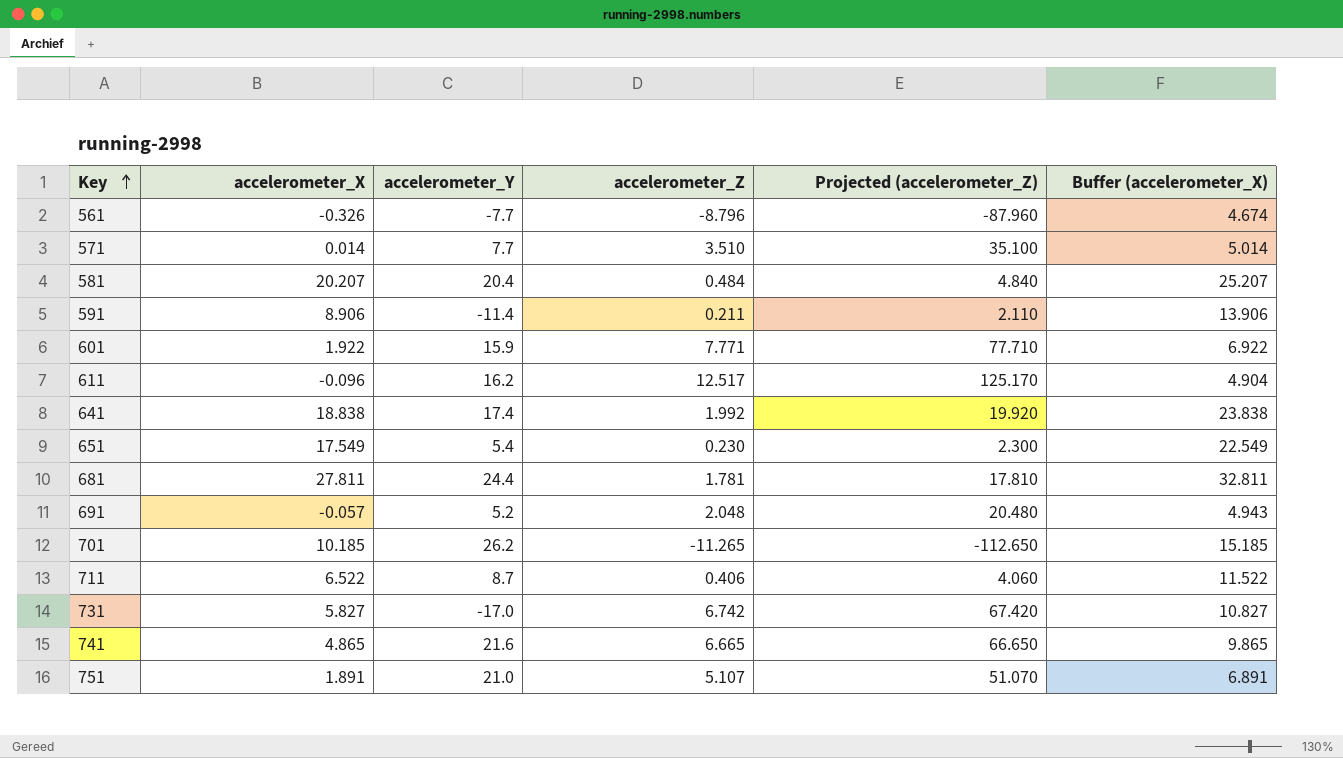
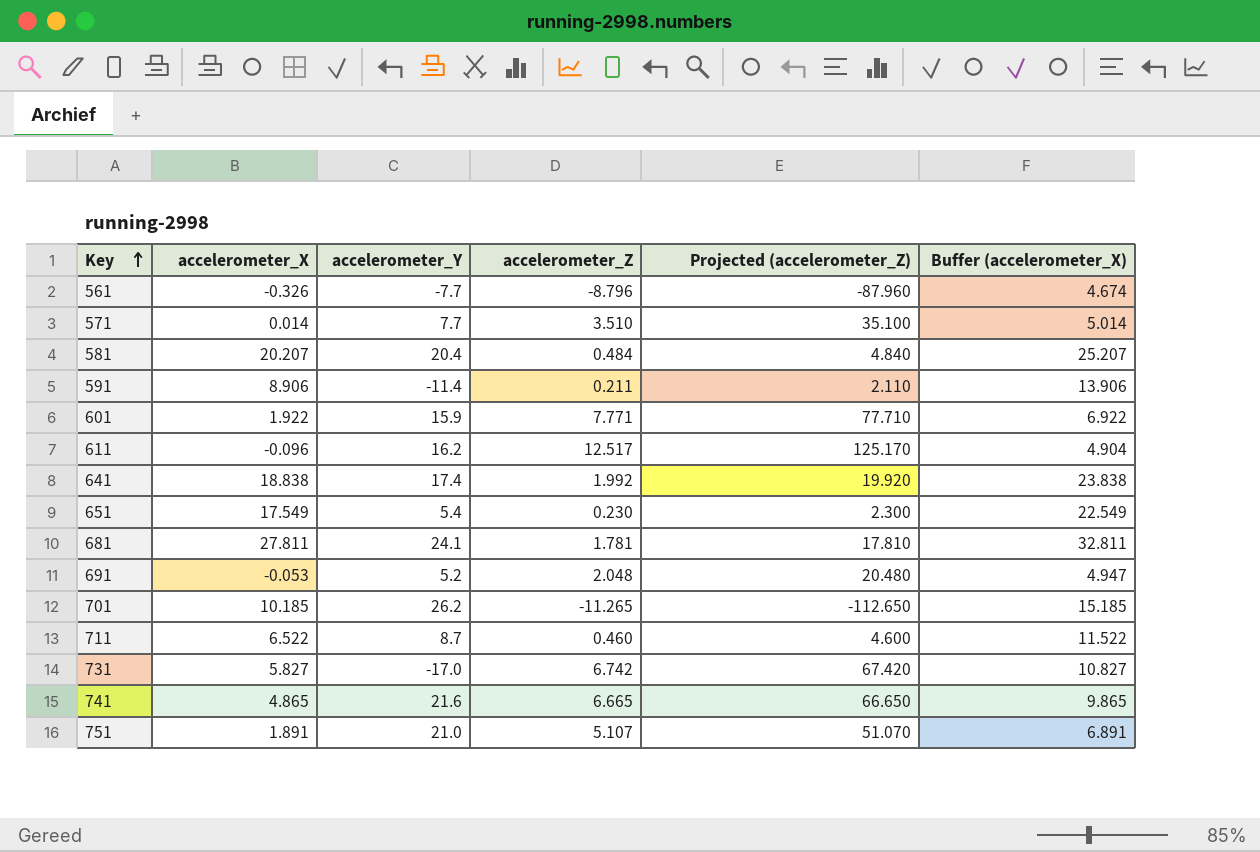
681 | accelerometer_Y: 24.4 -> 24.1
691 | accelerometer_X: -0.057 -> -0.053
691 | Buffer (accelerometer_X): 4.943 -> 4.947
711 | accelerometer_Z: 0.406 -> 0.460
711 | Projected (accelerometer_Z): 4.060 -> 4.600

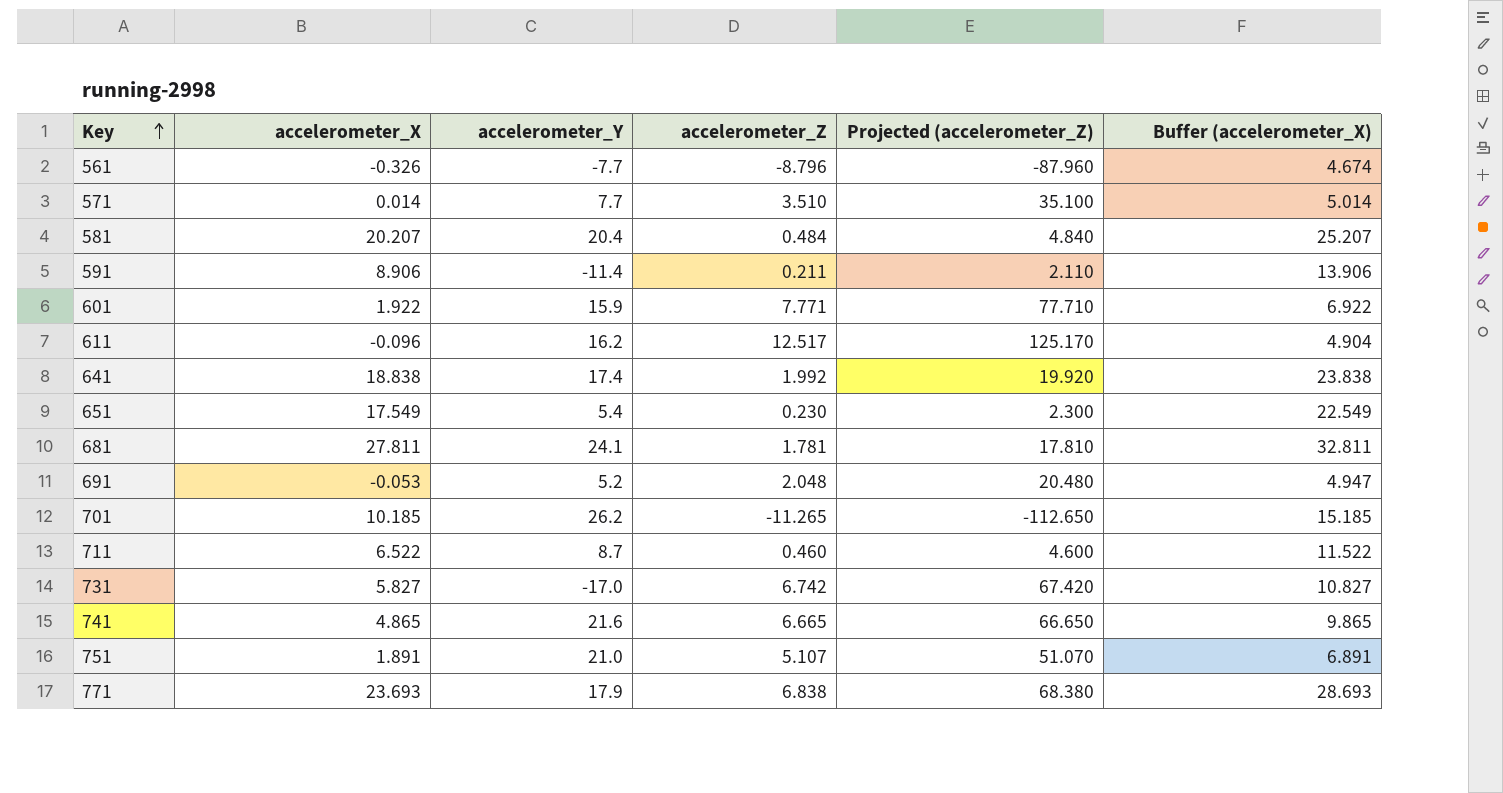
row 771: none -> 23.693 | 17.9 | 6.838 | 68.380 | 28.693

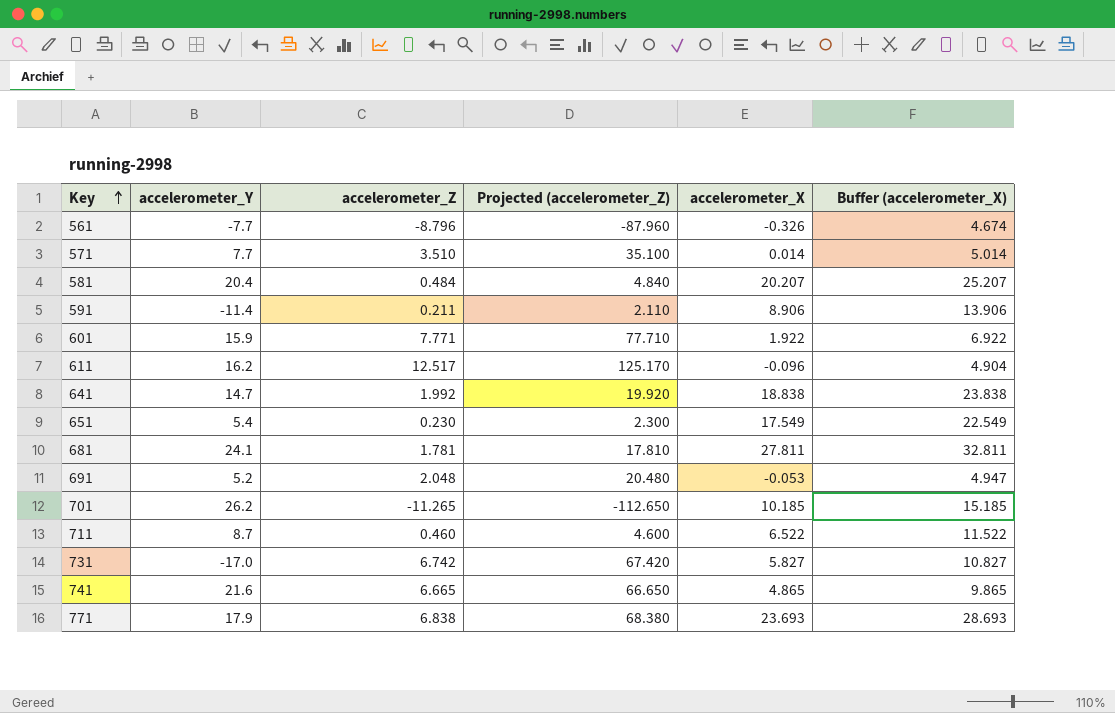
column accelerometer_X | position: 2 -> 5
row 751: 1.891 | 21.0 | 5.107 | 51.070 | 6.891 -> none
641 | accelerometer_Y: 17.4 -> 14.7

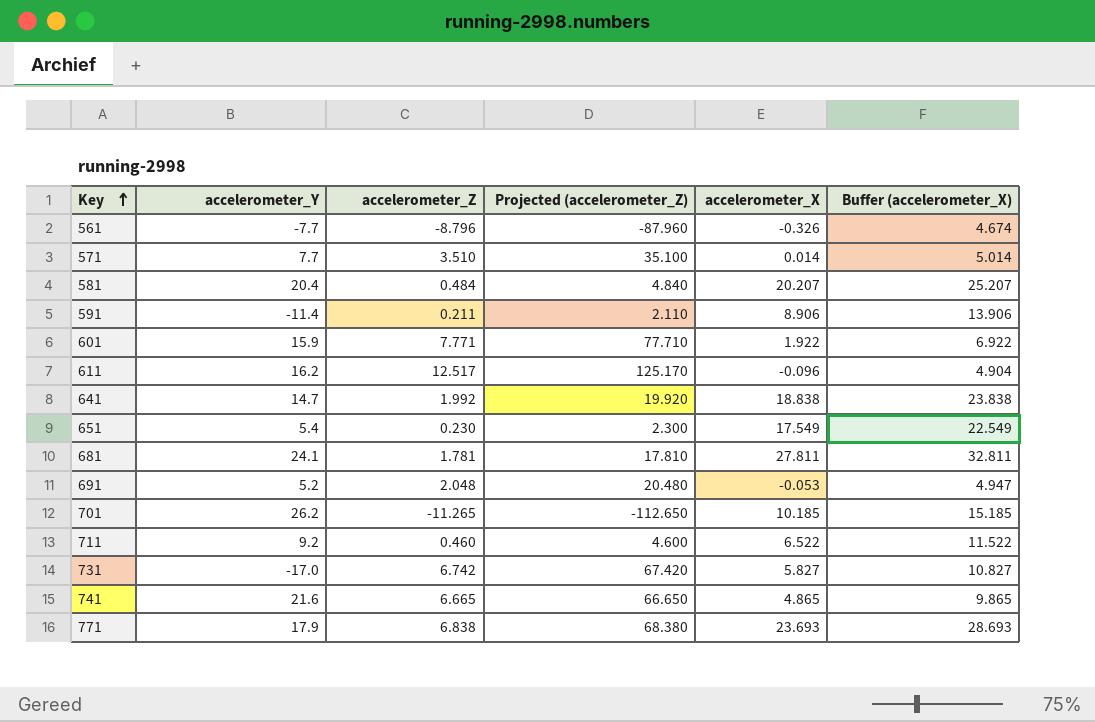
711 | accelerometer_Y: 8.7 -> 9.2

